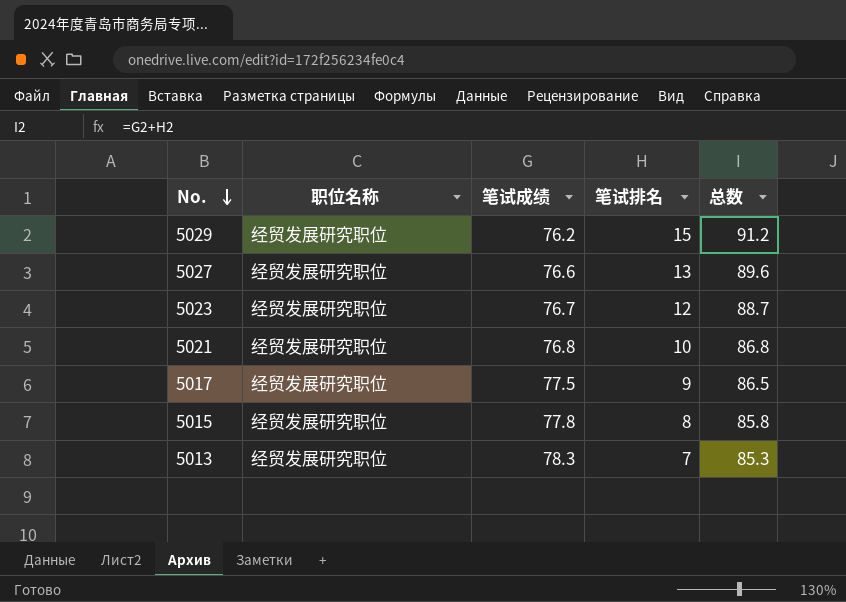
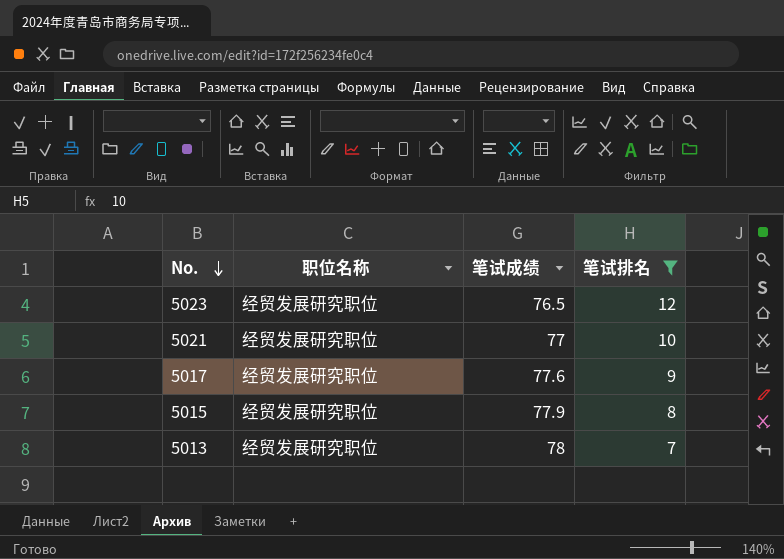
filter: none -> 笔试排名 <= 12
column 总数 | formula: [笔试成绩] + [笔试排名] -> none
5023 | 笔试成绩: 76.7 -> 76.5
5021 | 笔试成绩: 76.8 -> 77
5017 | 笔试成绩: 77.5 -> 77.6
5015 | 笔试成绩: 77.8 -> 77.9
5013 | 笔试成绩: 78.3 -> 78

